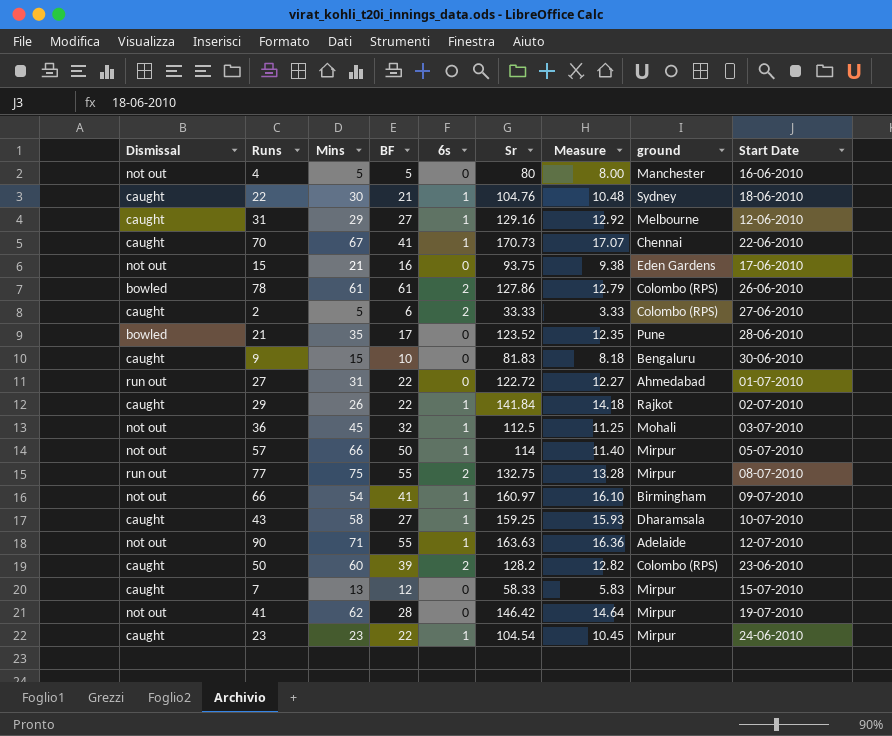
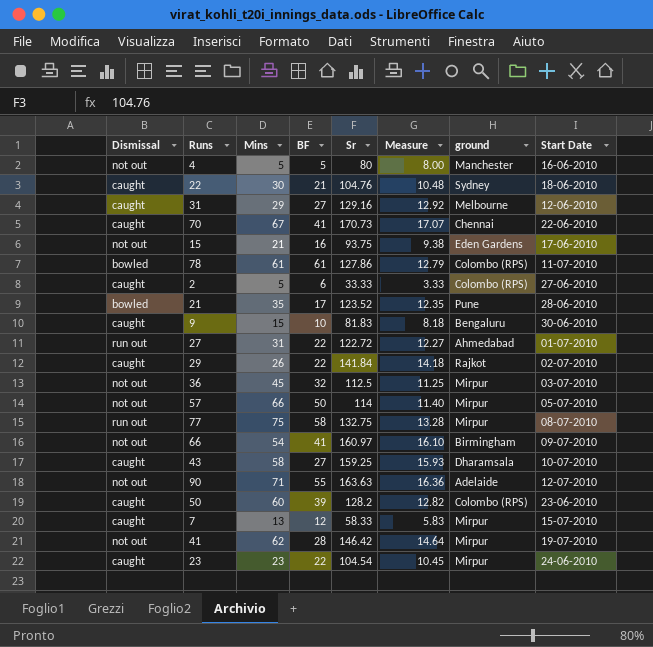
column 6s | position: 5 -> none
78 | Start Date: 26-06-2010 -> 11-07-2010
36 | ground: Mohali -> Mirpur
77 | BF: 55 -> 58

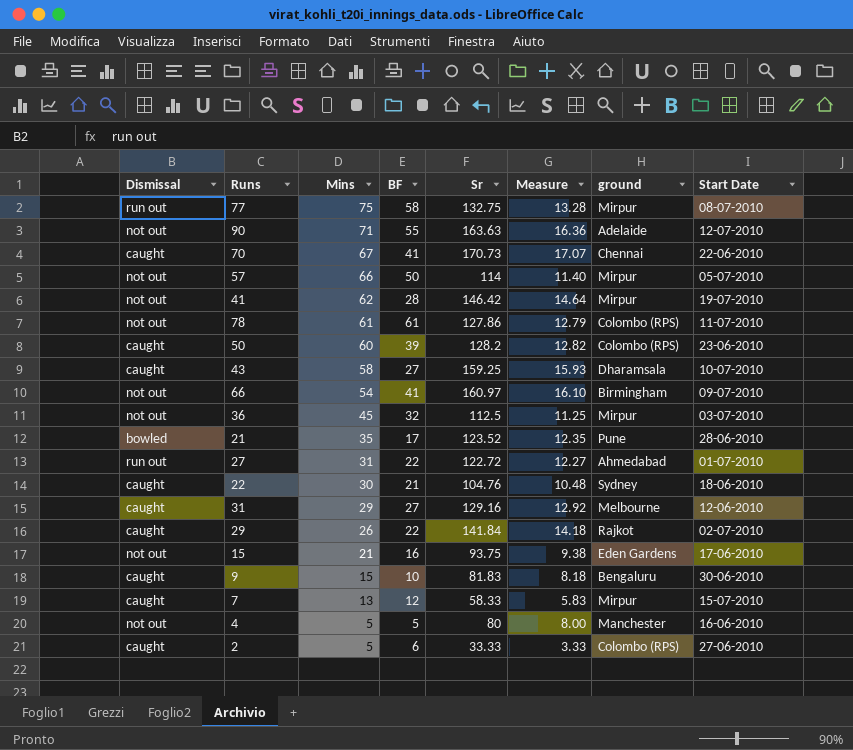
row order: none -> Mins descending
row 23: caught | 23 | 22 | 104.54 | 10.45 | Mirpur | 24-06-2010 -> none
78 | Dismissal: bowled -> not out

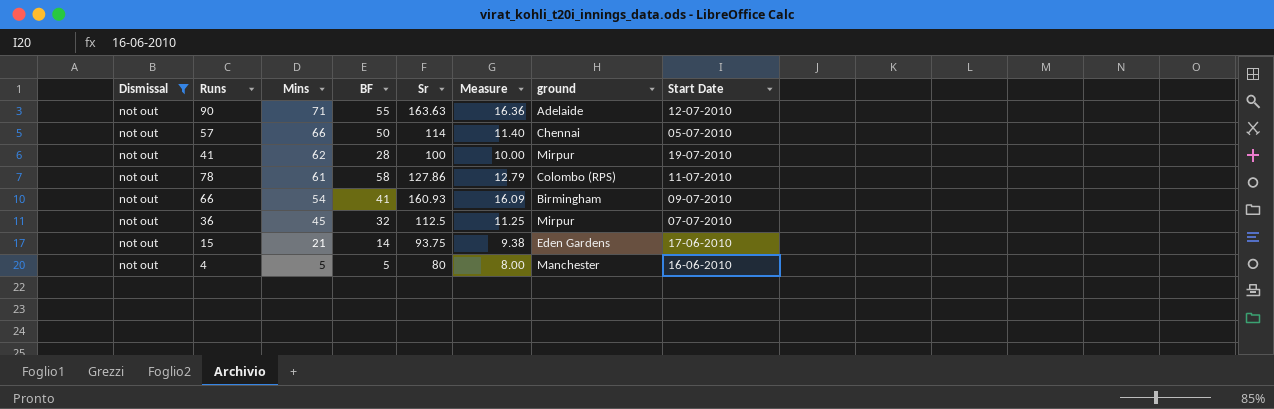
filter: none -> Dismissal = not out
57 | ground: Mirpur -> Chennai
41 | Sr: 146.42 -> 100
41 | Measure: 14.64 -> 10.00
78 | BF: 61 -> 58
66 | Sr: 160.97 -> 160.93
66 | Measure: 16.10 -> 16.09
36 | Start Date: 03-07-2010 -> 07-07-2010
15 | BF: 16 -> 14

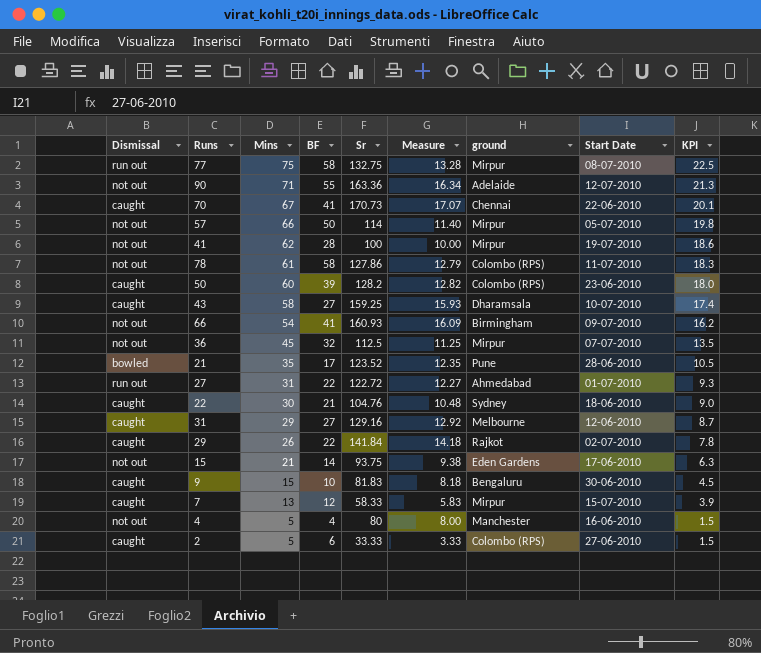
filter: Dismissal = not out -> none
column KPI | formula: none -> [Mins] * 0.3
90 | Sr: 163.63 -> 163.36
90 | Measure: 16.36 -> 16.34
57 | ground: Chennai -> Mirpur
4 | BF: 5 -> 4

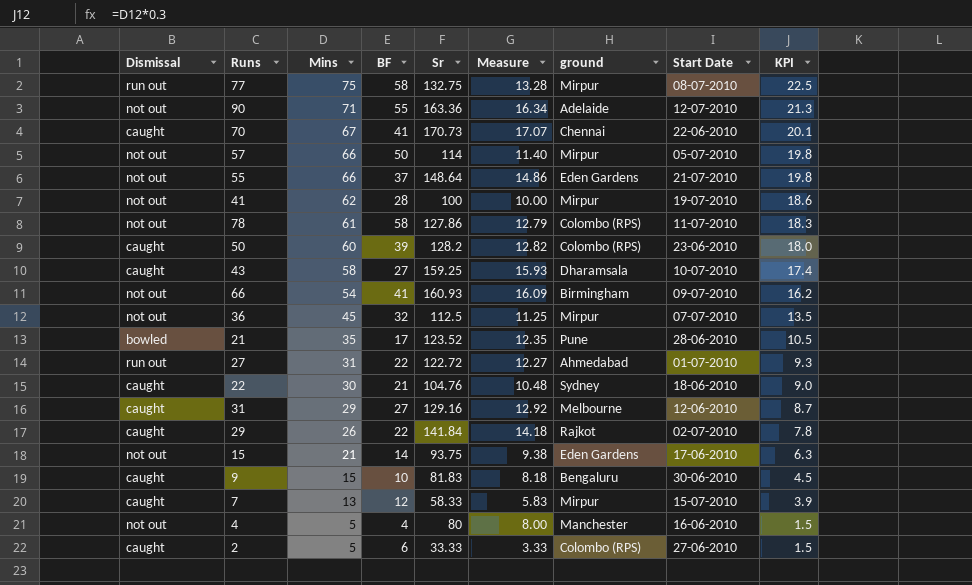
row 55: none -> not out | 66 | 37 | 148.64 | 14.86 | Eden Gardens | 21-07-2010 | 19.8

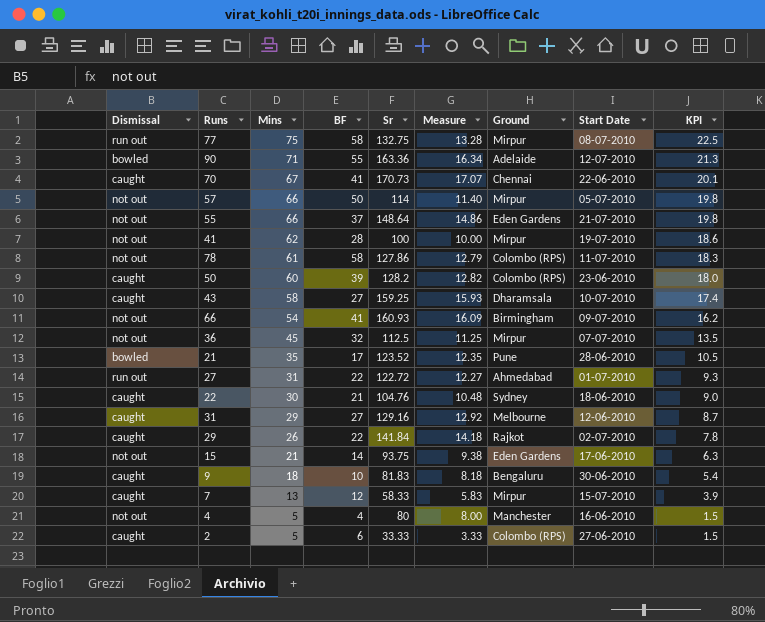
column name: ground -> Ground
90 | Dismissal: not out -> bowled
9 | Mins: 15 -> 18
9 | KPI: 4.5 -> 5.4

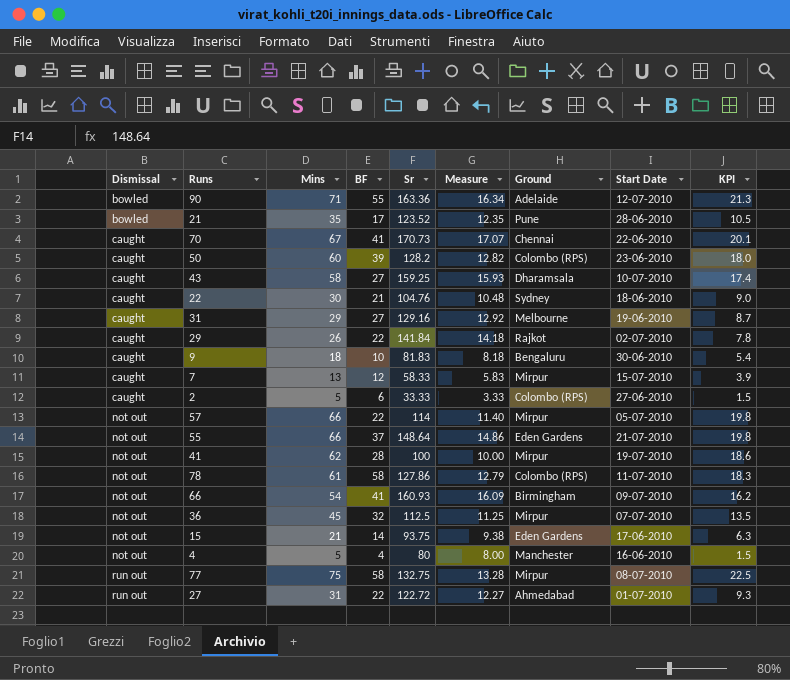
row order: Mins descending -> Dismissal ascending
31 | Start Date: 12-06-2010 -> 19-06-2010
57 | BF: 50 -> 22

